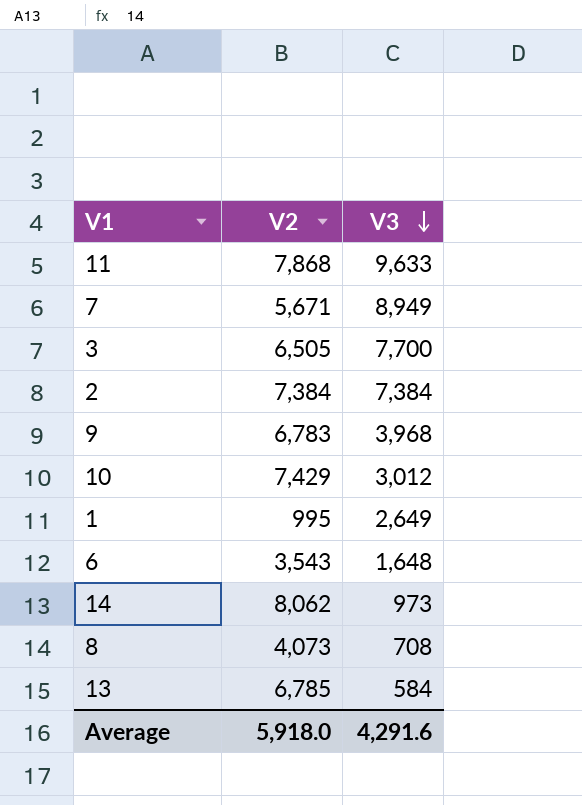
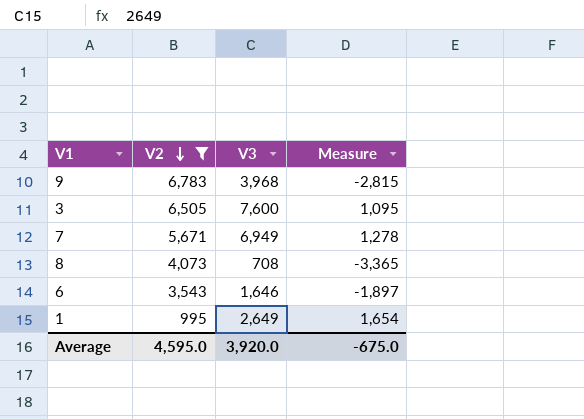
filter: none -> V2 <= 6,783
row order: V3 descending -> V2 descending
column Measure | formula: none -> [V3] - [V2]
3 | V3: 7,700 -> 7,600
7 | V3: 8,949 -> 6,949
6 | V3: 1,648 -> 1,646
Average | V2: 5,918.0 -> 4,595.0
Average | V3: 4,291.6 -> 3,920.0

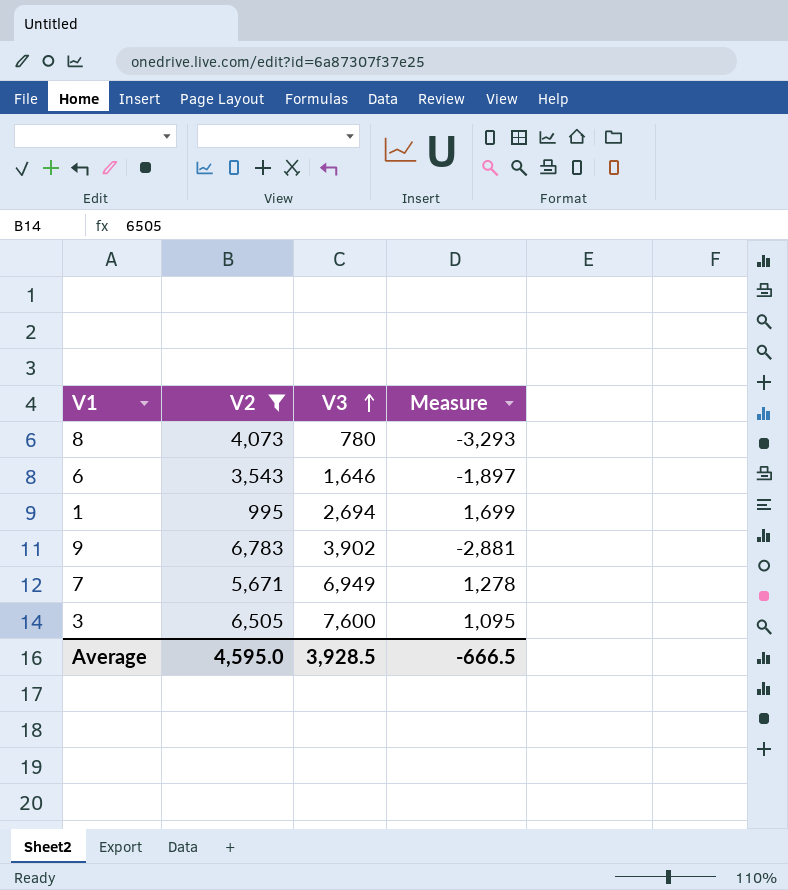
row order: V2 descending -> V3 ascending
8 | V3: 708 -> 780
8 | Measure: -3,365 -> -3,293
1 | V3: 2,649 -> 2,694
1 | Measure: 1,654 -> 1,699
9 | V3: 3,968 -> 3,902
9 | Measure: -2,815 -> -2,881
Average | V3: 3,920.0 -> 3,928.5
Average | Measure: -675.0 -> -666.5

